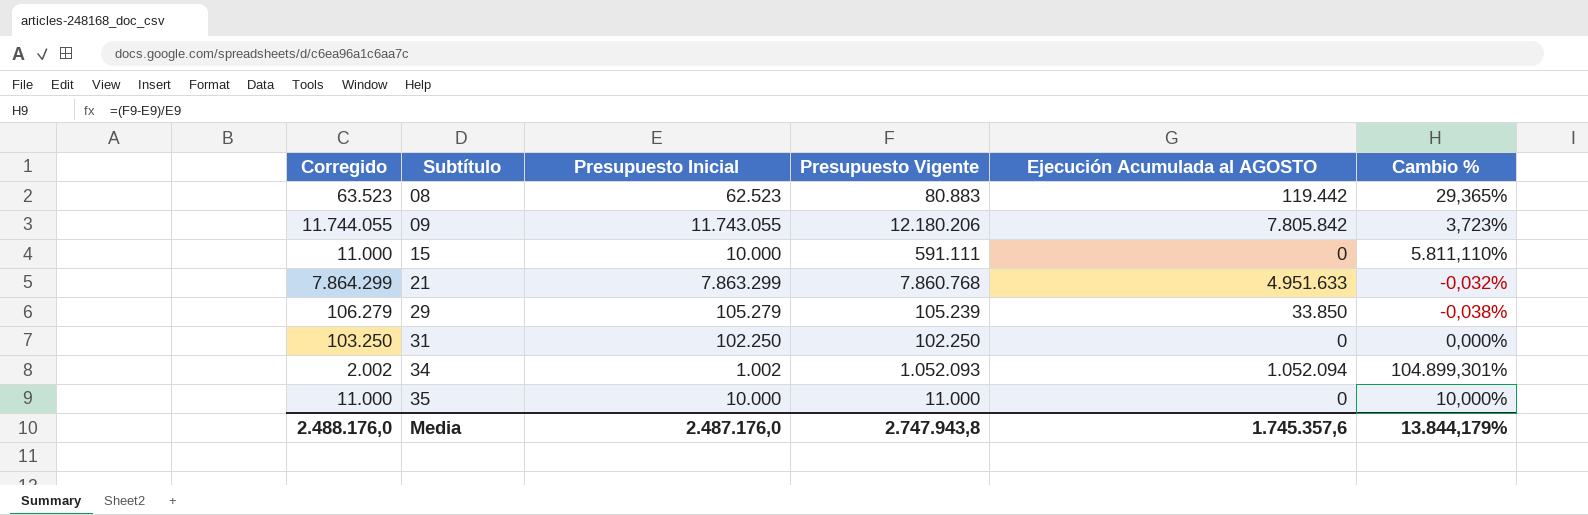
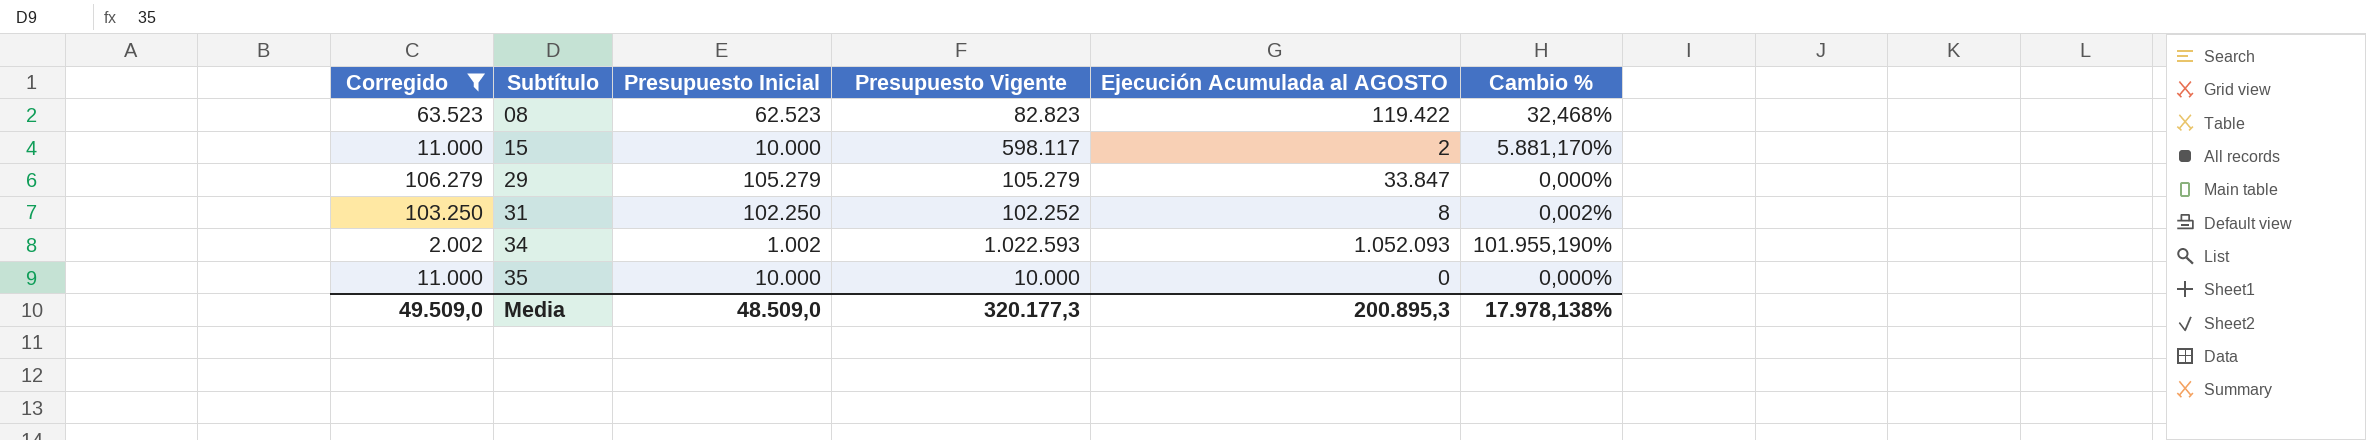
filter: none -> Corregido <= 106.279
08 | Presupuesto Vigente: 80.883 -> 82.823
08 | Ejecución Acumulada al AGOSTO: 119.442 -> 119.422
08 | Cambio %: 29,365% -> 32,468%
15 | Presupuesto Vigente: 591.111 -> 598.117
15 | Ejecución Acumulada al AGOSTO: 0 -> 2
15 | Cambio %: 5.811,110% -> 5.881,170%
29 | Presupuesto Vigente: 105.239 -> 105.279
29 | Ejecución Acumulada al AGOSTO: 33.850 -> 33.847
29 | Cambio %: -0,038% -> 0,000%
31 | Presupuesto Vigente: 102.250 -> 102.252
31 | Ejecución Acumulada al AGOSTO: 0 -> 8
31 | Cambio %: 0,000% -> 0,002%
34 | Presupuesto Vigente: 1.052.093 -> 1.022.593
34 | Ejecución Acumulada al AGOSTO: 1.052.094 -> 1.052.093
34 | Cambio %: 104.899,301% -> 101.955,190%
35 | Presupuesto Vigente: 11.000 -> 10.000
35 | Cambio %: 10,000% -> 0,000%
Media | Corregido: 2.488.176,0 -> 49.509,0
Media | Presupuesto Inicial: 2.487.176,0 -> 48.509,0
Media | Presupuesto Vigente: 2.747.943,8 -> 320.177,3
Media | Ejecución Acumulada al AGOSTO: 1.745.357,6 -> 200.895,3
Media | Cambio %: 13.844,179% -> 17.978,138%

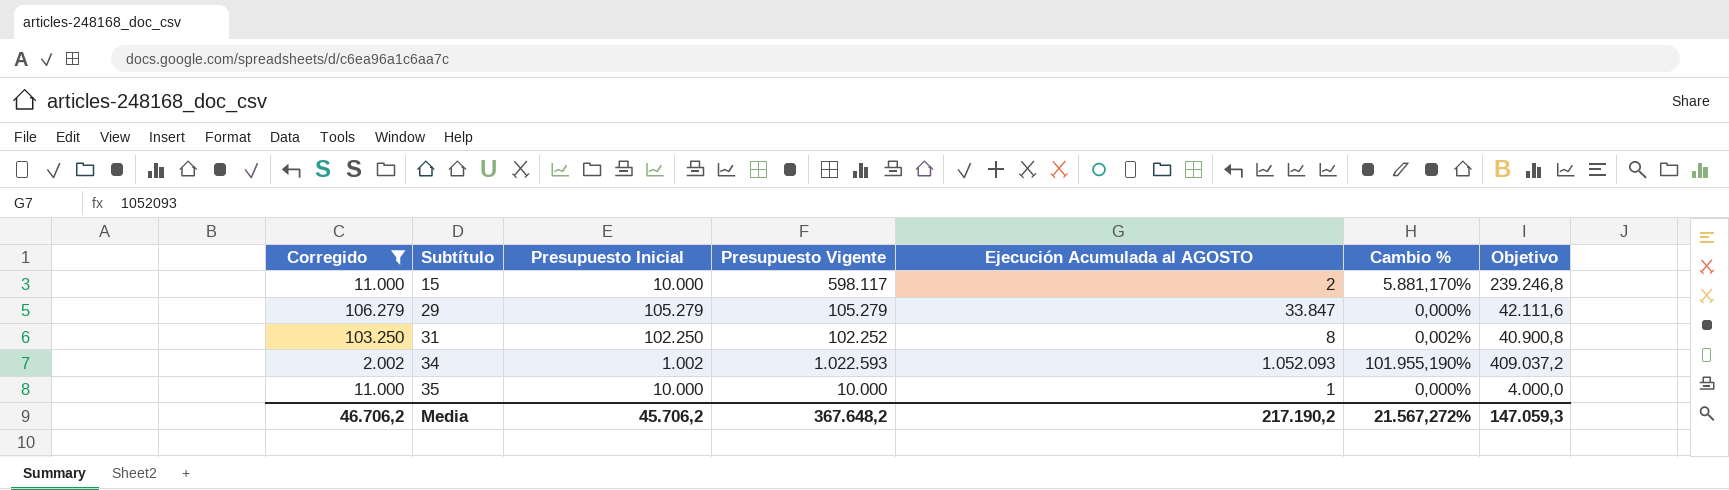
column Objetivo | formula: none -> [Presupuesto Vigente] * 0,4
row 08: 63.523 | 62.523 | 82.823 | 119.422 | 32,468% -> none
35 | Ejecución Acumulada al AGOSTO: 0 -> 1
Media | Corregido: 49.509,0 -> 46.706,2
Media | Presupuesto Inicial: 48.509,0 -> 45.706,2
Media | Presupuesto Vigente: 320.177,3 -> 367.648,2
Media | Ejecución Acumulada al AGOSTO: 200.895,3 -> 217.190,2
Media | Cambio %: 17.978,138% -> 21.567,272%

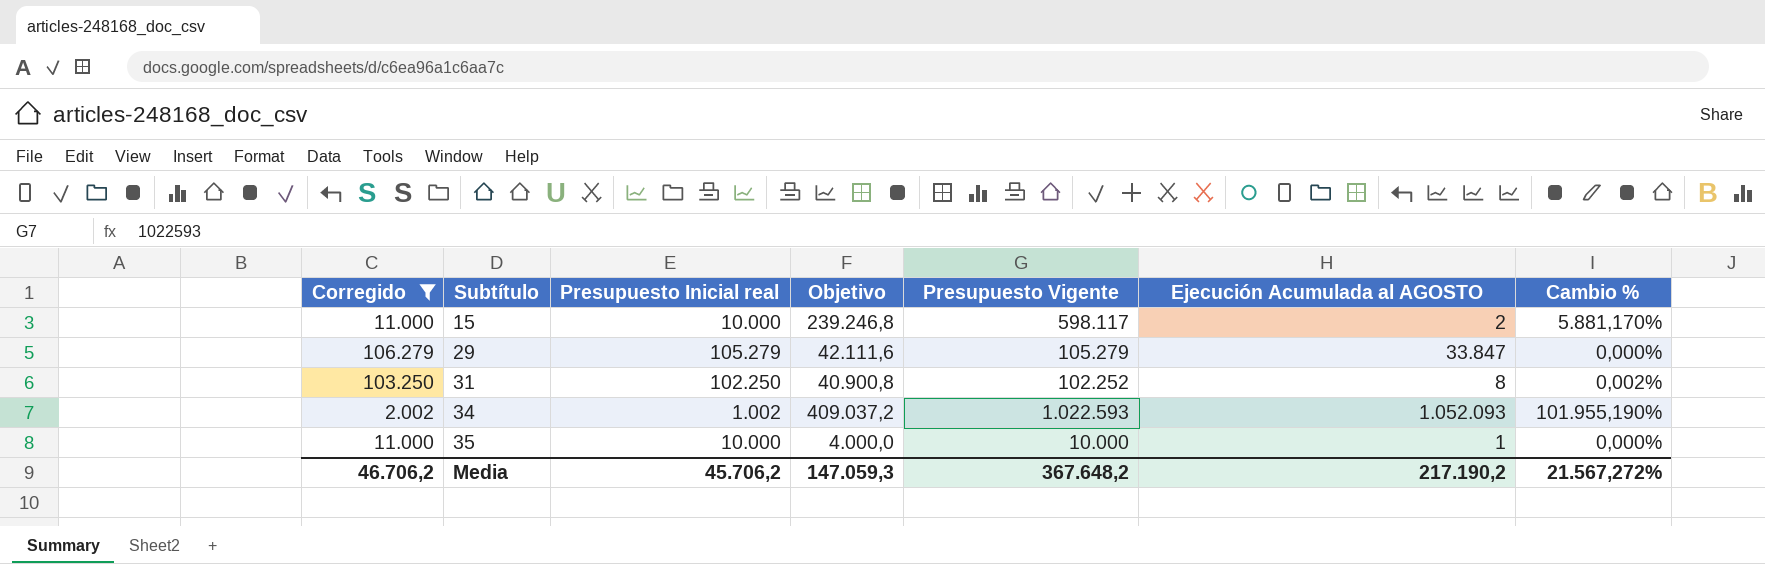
column name: Presupuesto Inicial -> Presupuesto Inicial real
column Objetivo | position: 7 -> 4

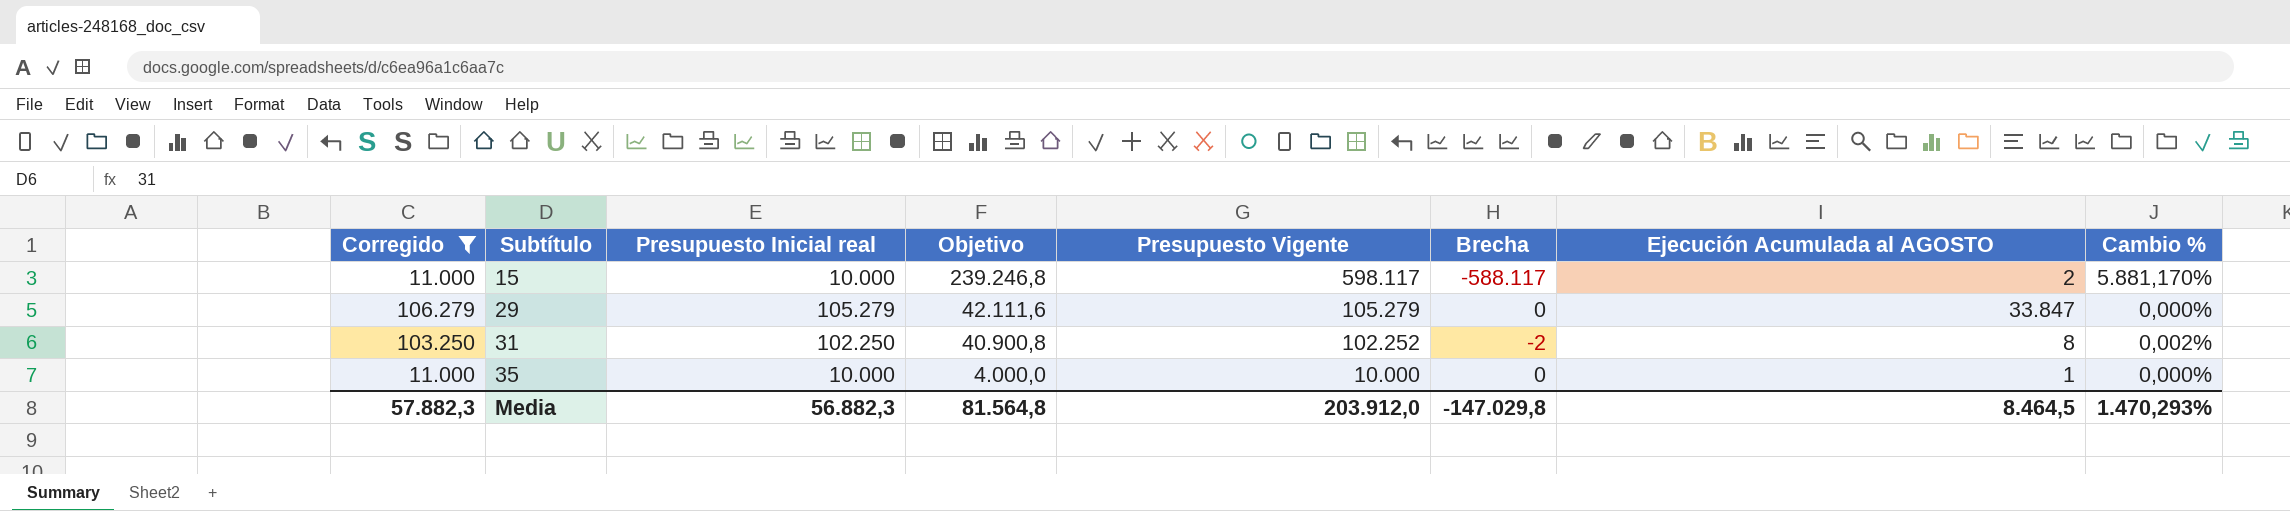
column Brecha | formula: none -> [Presupuesto Inicial real] - [Presupuesto Vigente]
row 34: 2.002 | 1.002 | 409.037,2 | 1.022.593 | 1.052.093 | 101.955,190% -> none
Media | Corregido: 46.706,2 -> 57.882,3
Media | Presupuesto Inicial real: 45.706,2 -> 56.882,3
Media | Objetivo: 147.059,3 -> 81.564,8
Media | Presupuesto Vigente: 367.648,2 -> 203.912,0
Media | Ejecución Acumulada al AGOSTO: 217.190,2 -> 8.464,5
Media | Cambio %: 21.567,272% -> 1.470,293%

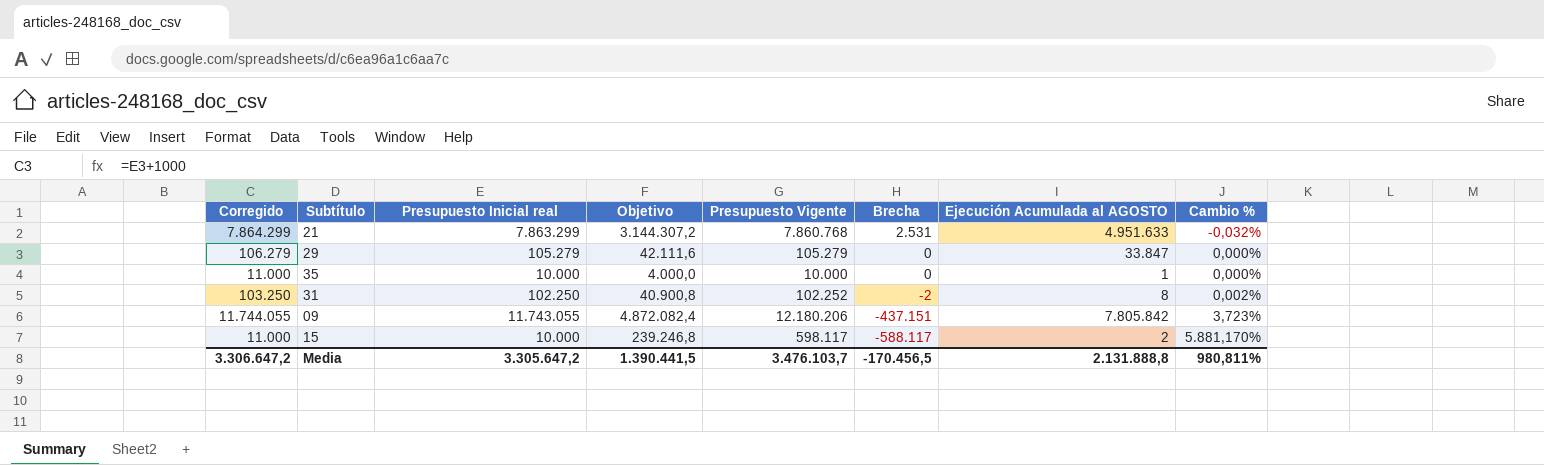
filter: Corregido <= 106.279 -> none
row order: Subtítulo ascending -> Brecha descending
Media | Corregido: 57.882,3 -> 3.306.647,2
Media | Presupuesto Inicial real: 56.882,3 -> 3.305.647,2
Media | Objetivo: 81.564,8 -> 1.390.441,5
Media | Presupuesto Vigente: 203.912,0 -> 3.476.103,7
Media | Brecha: -147.029,8 -> -170.456,5
Media | Ejecución Acumulada al AGOSTO: 8.464,5 -> 2.131.888,8
Media | Cambio %: 1.470,293% -> 980,811%

